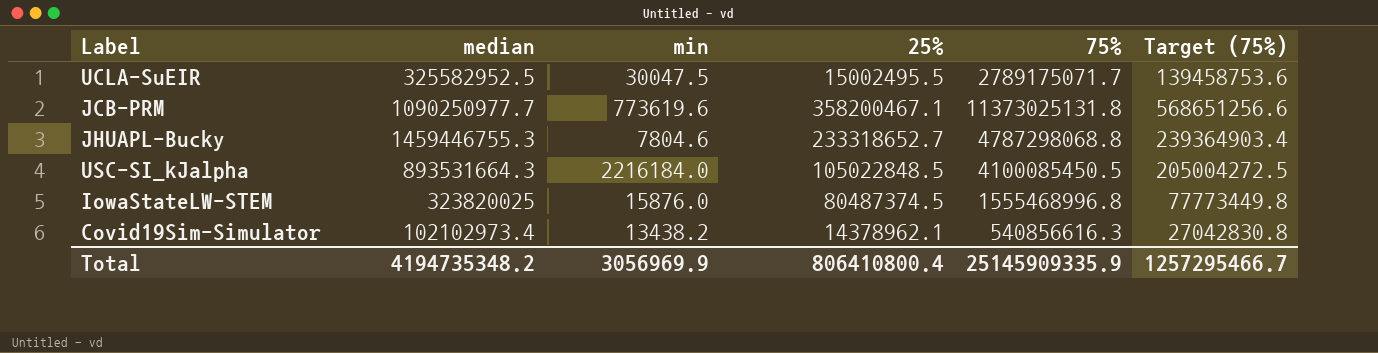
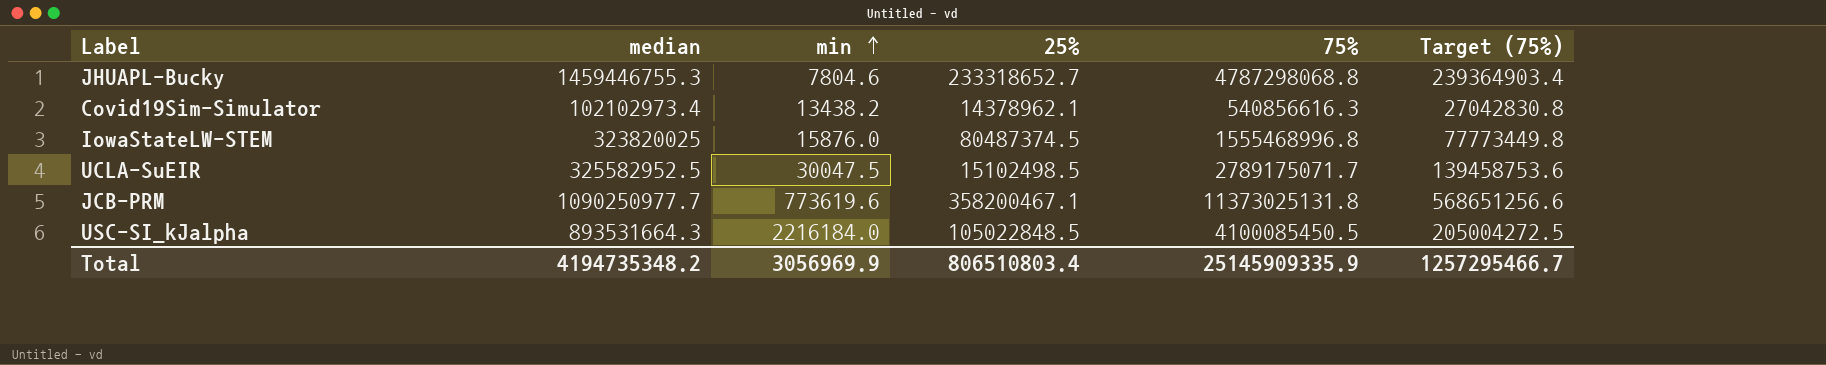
row order: none -> min ascending
UCLA-SuEIR | 25%: 15002495.5 -> 15102498.5
Total | 25%: 806410800.4 -> 806510803.4

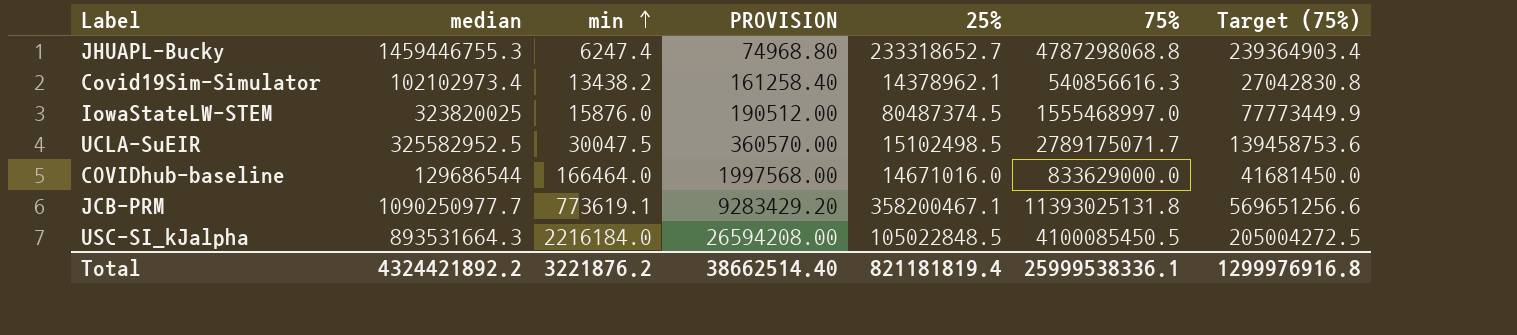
column PROVISION | formula: none -> [min] * 12
JHUAPL-Bucky | min: 7804.6 -> 6247.4
IowaStateLW-STEM | 75%: 1555468996.8 -> 1555468997.0
IowaStateLW-STEM | Target (75%): 77773449.8 -> 77773449.9
row COVIDhub-baseline: none -> 129686544 | 166464.0 | 1997568.00 | 14671016.0 | 833629000.0 | 41681450.0
JCB-PRM | min: 773619.6 -> 773619.1
JCB-PRM | 75%: 11373025131.8 -> 11393025131.8
JCB-PRM | Target (75%): 568651256.6 -> 569651256.6
Total | median: 4194735348.2 -> 4324421892.2
Total | min: 3056969.9 -> 3221876.2
Total | 25%: 806510803.4 -> 821181819.4
Total | 75%: 25145909335.9 -> 25999538336.1
Total | Target (75%): 1257295466.7 -> 1299976916.8

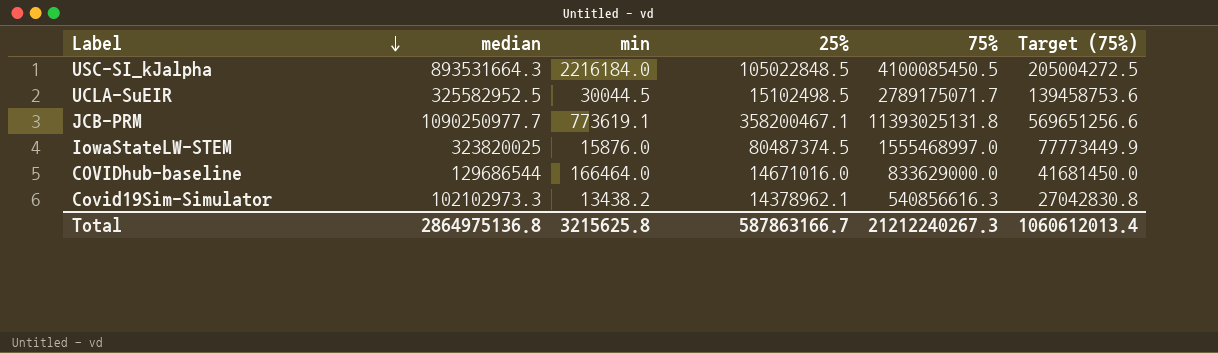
row order: min ascending -> Label descending
column PROVISION | formula: [min] * 12 -> none
row JHUAPL-Bucky: 1459446755.3 | 6247.4 | 74968.80 | 233318652.7 | 4787298068.8 | 239364903.4 -> none
UCLA-SuEIR | min: 30047.5 -> 30044.5
Covid19Sim-Simulator | median: 102102973.4 -> 102102973.3
Total | median: 4324421892.2 -> 2864975136.8
Total | min: 3221876.2 -> 3215625.8
Total | 25%: 821181819.4 -> 587863166.7
Total | 75%: 25999538336.1 -> 21212240267.3
Total | Target (75%): 1299976916.8 -> 1060612013.4

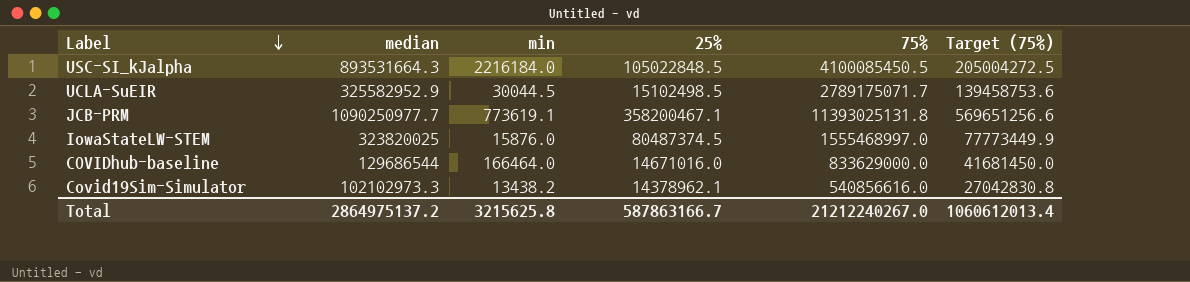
UCLA-SuEIR | median: 325582952.5 -> 325582952.9
Covid19Sim-Simulator | 75%: 540856616.3 -> 540856616.0
Total | median: 2864975136.8 -> 2864975137.2
Total | 75%: 21212240267.3 -> 21212240267.0

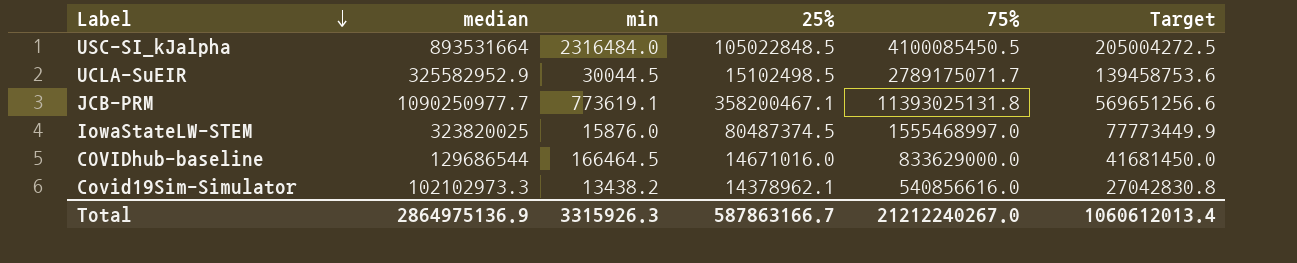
column name: Target (75%) -> Target
USC-SI_kJalpha | median: 893531664.3 -> 893531664
USC-SI_kJalpha | min: 2216184.0 -> 2316484.0
COVIDhub-baseline | min: 166464.0 -> 166464.5
Total | median: 2864975137.2 -> 2864975136.9
Total | min: 3215625.8 -> 3315926.3

